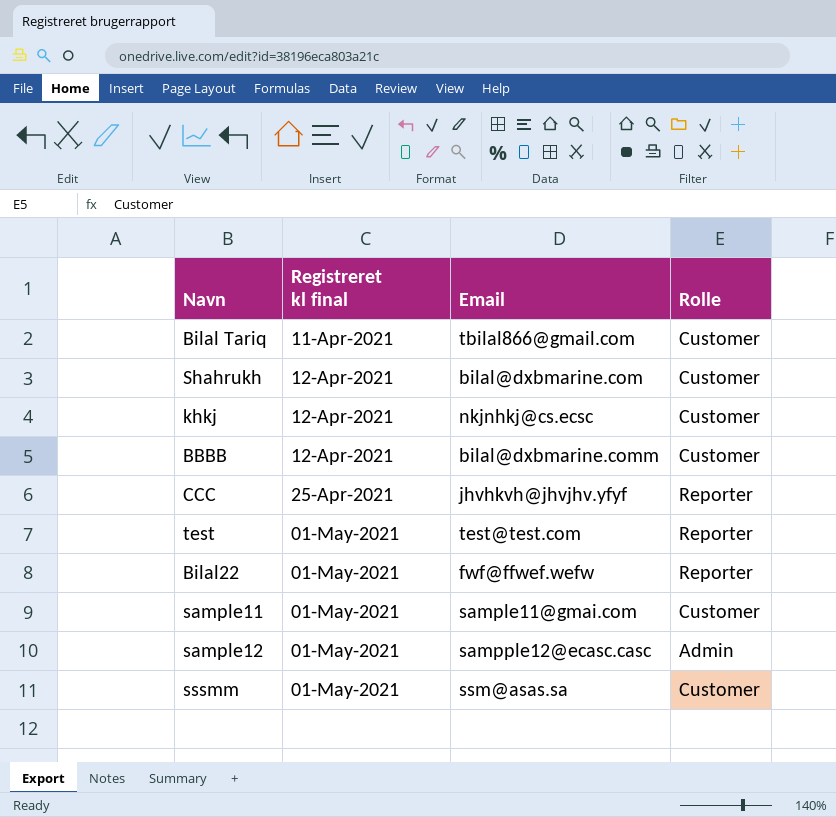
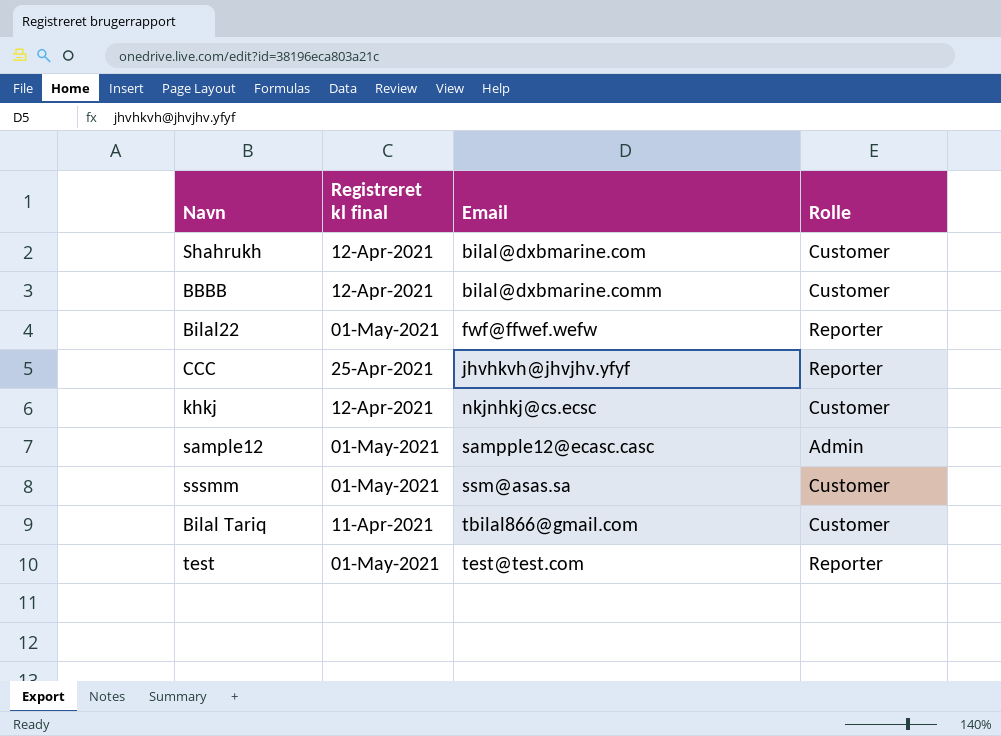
row order: Registreret kl final ascending -> Email ascending
row sample11: 01-May-2021 | sample11@gmai.com | Customer -> none

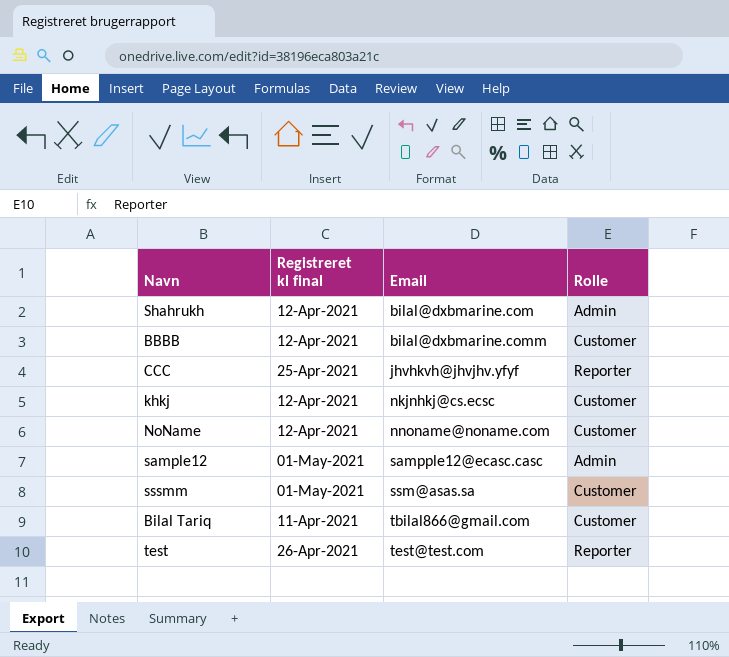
row Bilal22: 01-May-2021 | fwf@ffwef.wefw | Reporter -> none
Shahrukh | Rolle: Customer -> Admin
row NoName: none -> 12-Apr-2021 | nnoname@noname.com | Customer
test | Registreret kl final: 01-May-2021 -> 26-Apr-2021

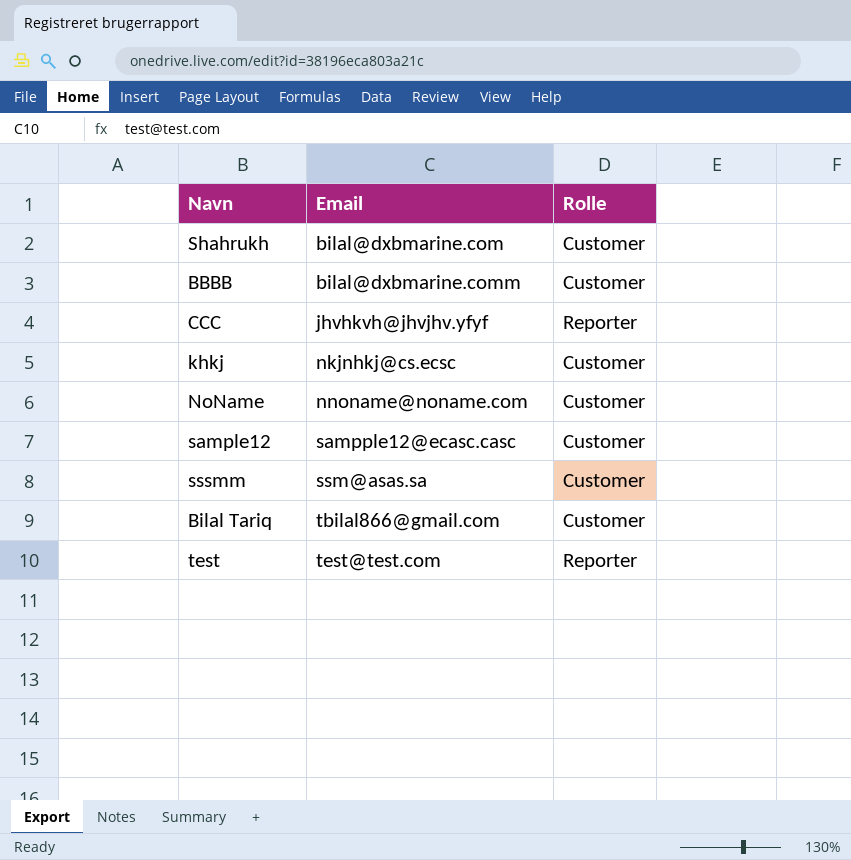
column Registreret kl final | position: 2 -> none
Shahrukh | Rolle: Admin -> Customer
sample12 | Rolle: Admin -> Customer

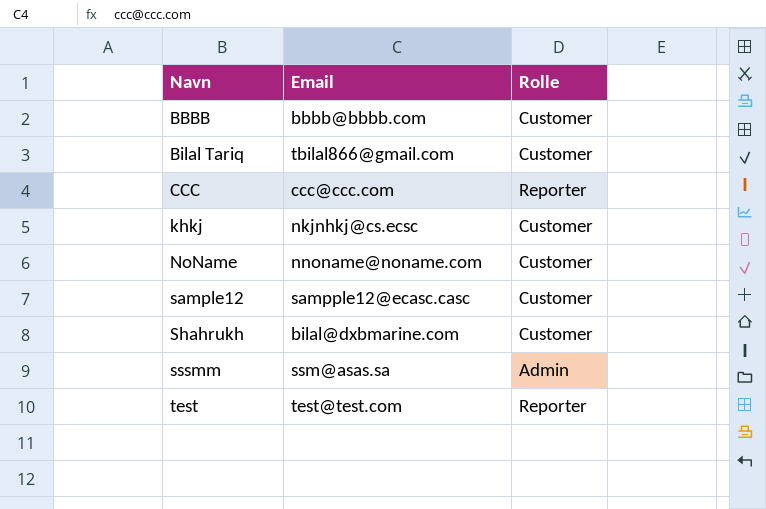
row order: Email ascending -> Navn ascending
BBBB | Email: bilal@dxbmarine.comm -> bbbb@bbbb.com
CCC | Email: jhvhkvh@jhvjhv.yfyf -> ccc@ccc.com
sssmm | Rolle: Customer -> Admin

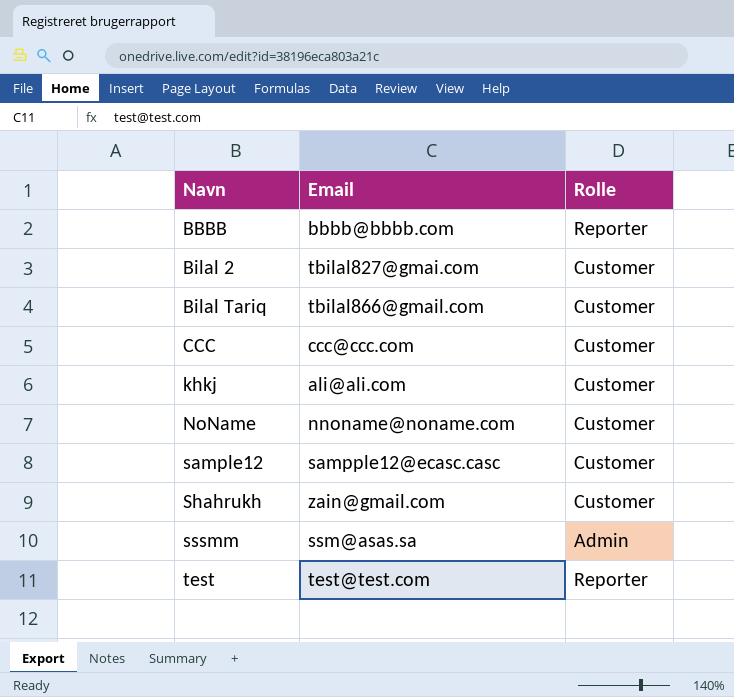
BBBB | Rolle: Customer -> Reporter
row Bilal 2: none -> tbilal827@gmai.com | Customer
CCC | Rolle: Reporter -> Customer
khkj | Email: nkjnhkj@cs.ecsc -> ali@ali.com
Shahrukh | Email: bilal@dxbmarine.com -> zain@gmail.com

